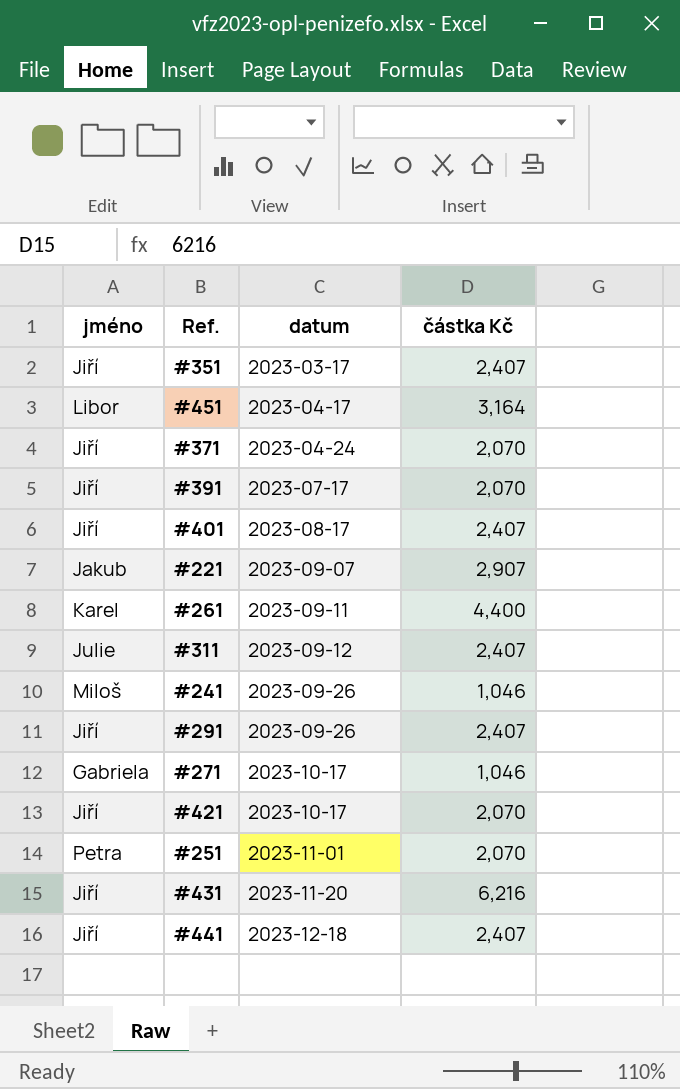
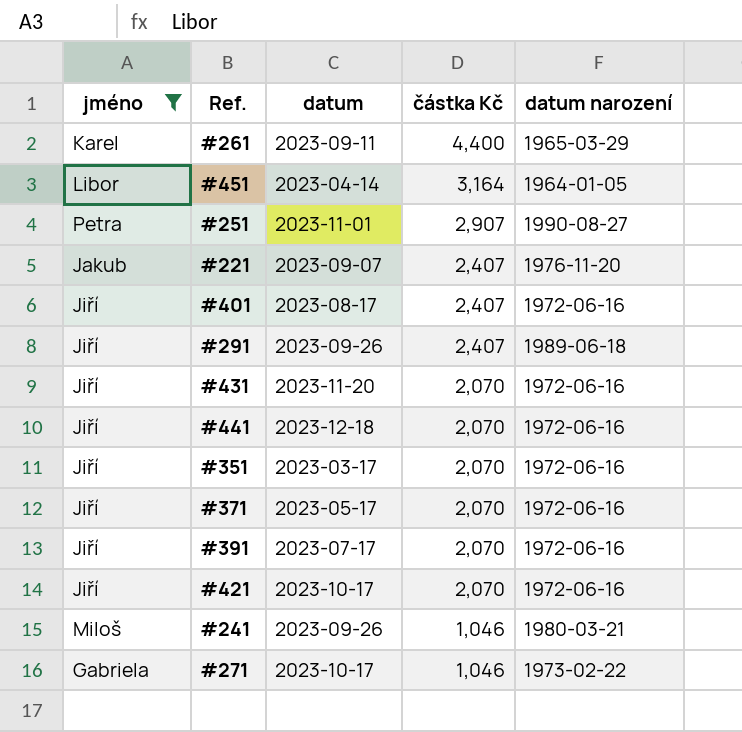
filter: none -> jméno != Julie
row order: datum ascending -> částka Kč descending
column datum narození | position: none -> 5
#451 | datum: 2023-04-17 -> 2023-04-14
#251 | částka Kč: 2,070 -> 2,907
#221 | částka Kč: 2,907 -> 2,407
#431 | částka Kč: 6,216 -> 2,070
#441 | částka Kč: 2,407 -> 2,070
#351 | částka Kč: 2,407 -> 2,070
#371 | datum: 2023-04-24 -> 2023-05-17

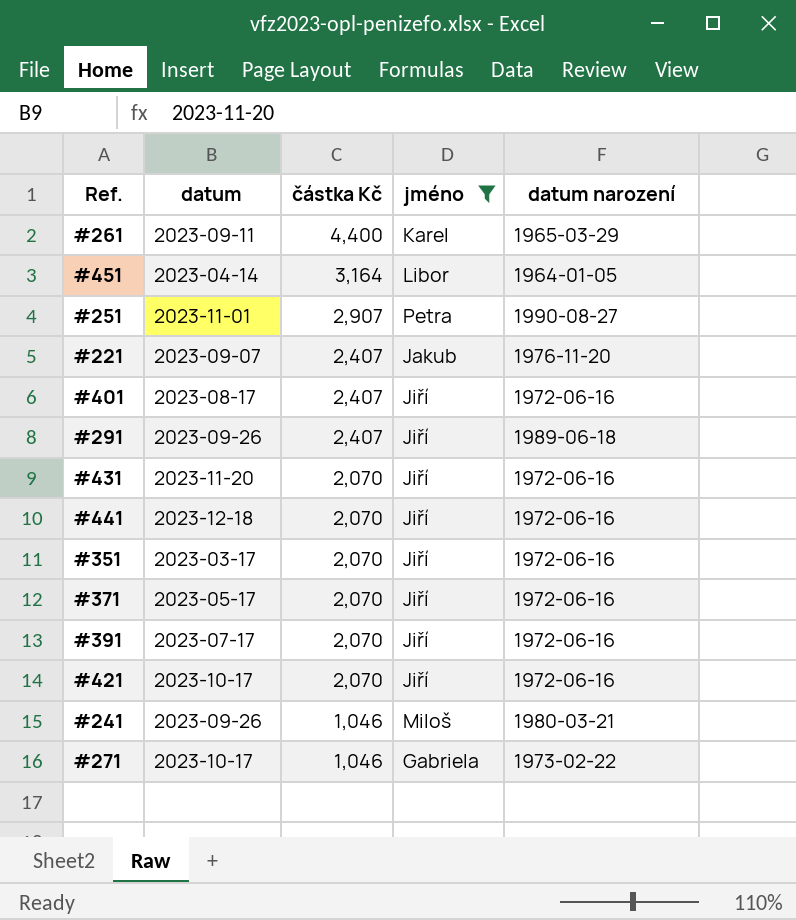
column jméno | position: 1 -> 4

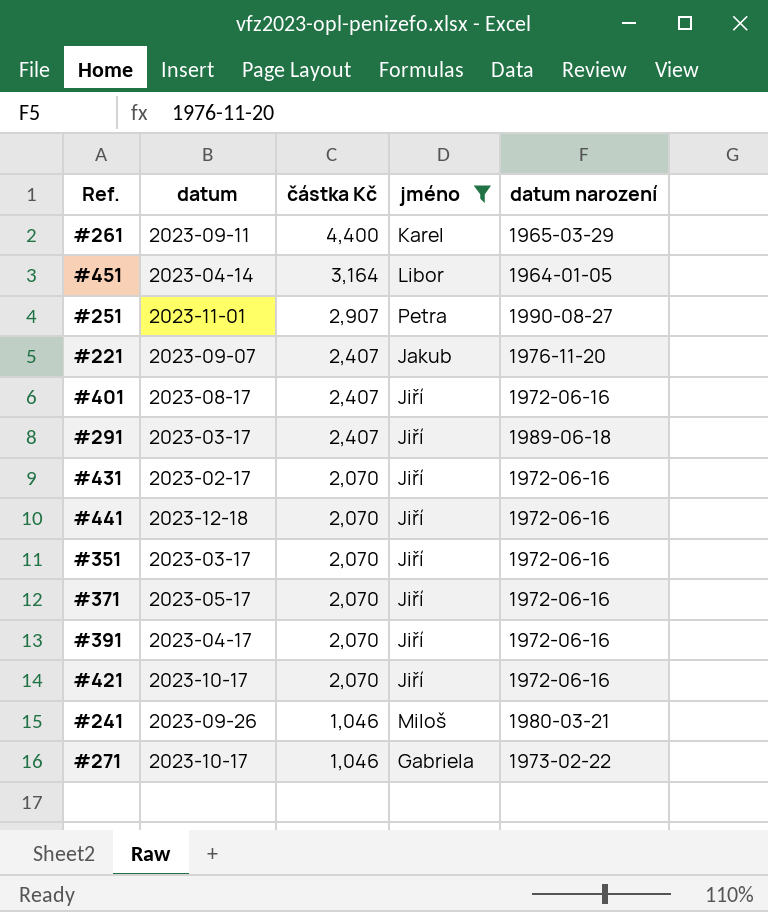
#291 | datum: 2023-09-26 -> 2023-03-17
#431 | datum: 2023-11-20 -> 2023-02-17
#391 | datum: 2023-07-17 -> 2023-04-17

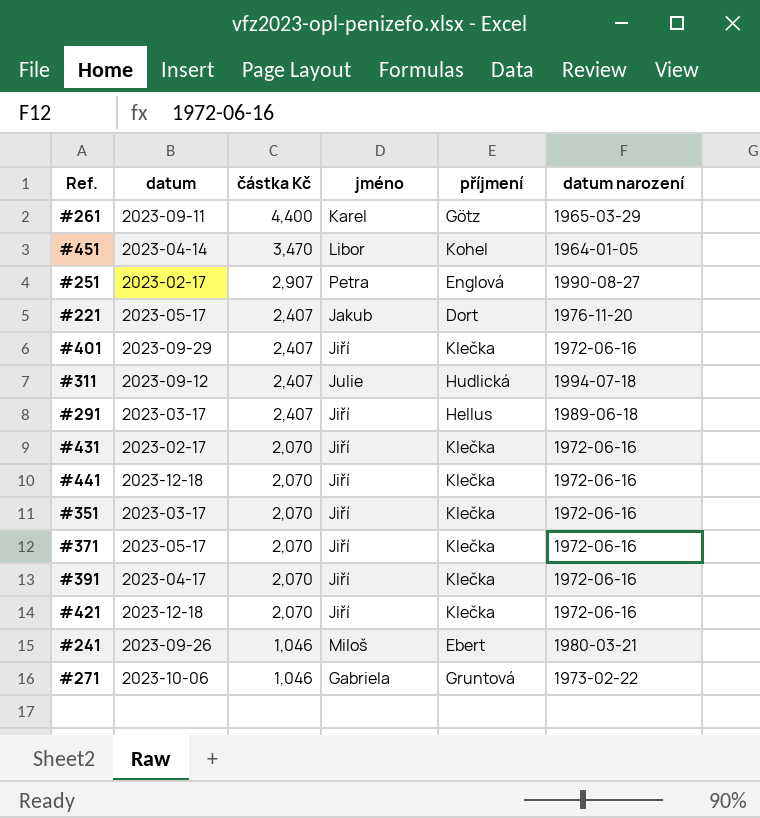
filter: jméno != Julie -> none
column příjmení | position: none -> 5
#451 | částka Kč: 3,164 -> 3,470
#251 | datum: 2023-11-01 -> 2023-02-17
#221 | datum: 2023-09-07 -> 2023-05-17
#401 | datum: 2023-08-17 -> 2023-09-29
#421 | datum: 2023-10-17 -> 2023-12-18
#271 | datum: 2023-10-17 -> 2023-10-06

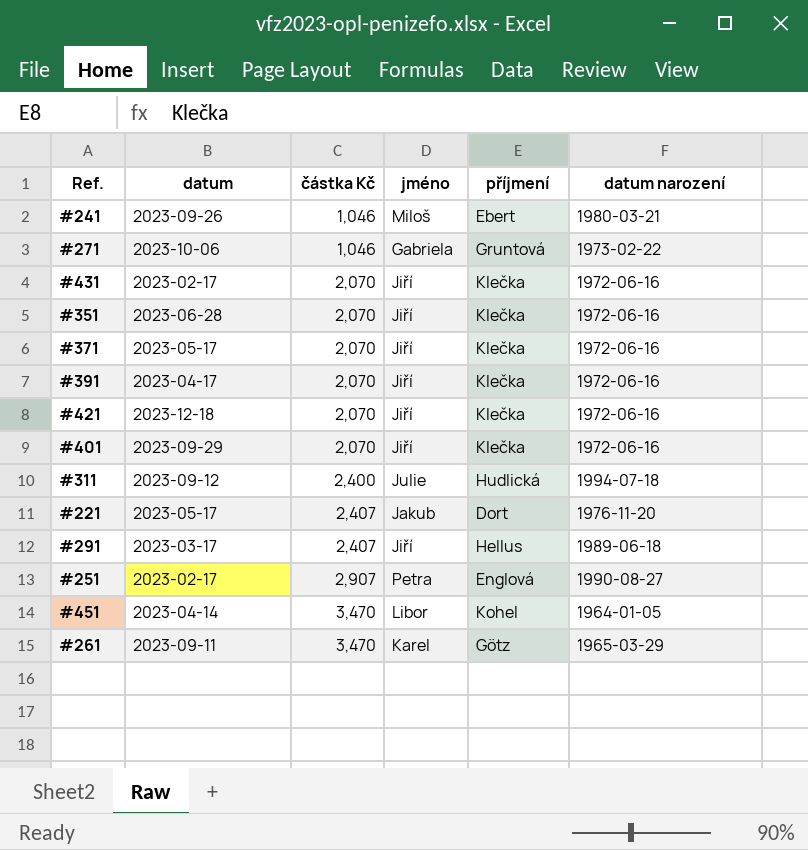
row order: částka Kč descending -> částka Kč ascending
row #441: 2023-12-18 | 2,070 | Jiří | Klečka | 1972-06-16 -> none
#351 | datum: 2023-03-17 -> 2023-06-28
#401 | částka Kč: 2,407 -> 2,070
#311 | částka Kč: 2,407 -> 2,400
#261 | částka Kč: 4,400 -> 3,470

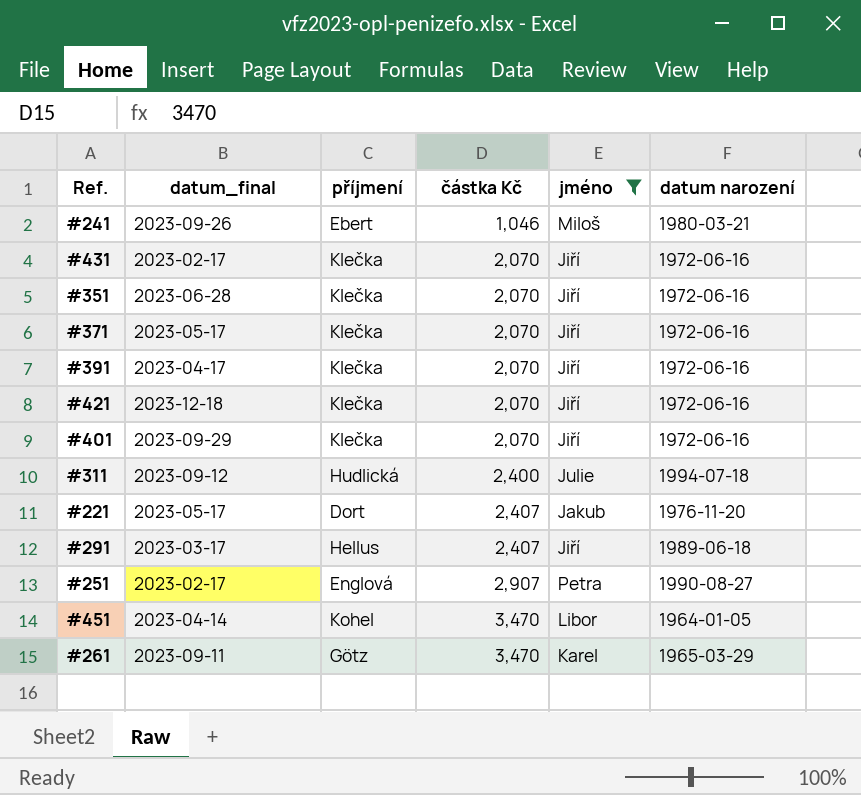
filter: none -> jméno != Gabriela
column name: datum -> datum_final
column příjmení | position: 5 -> 3

